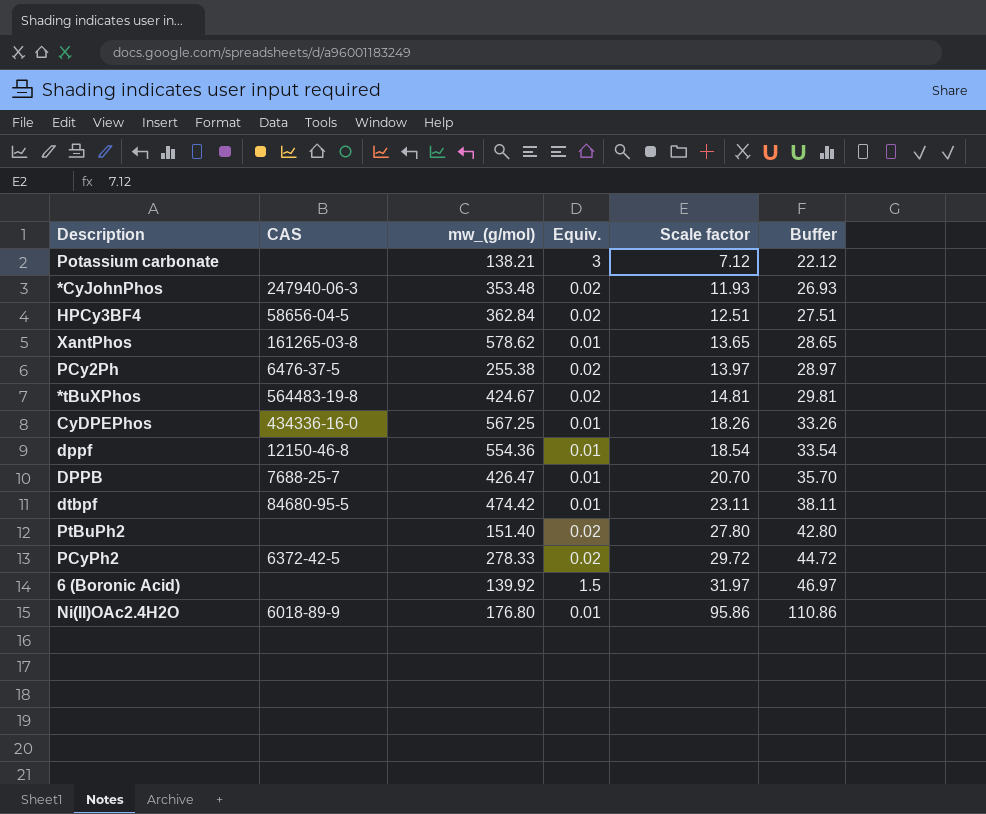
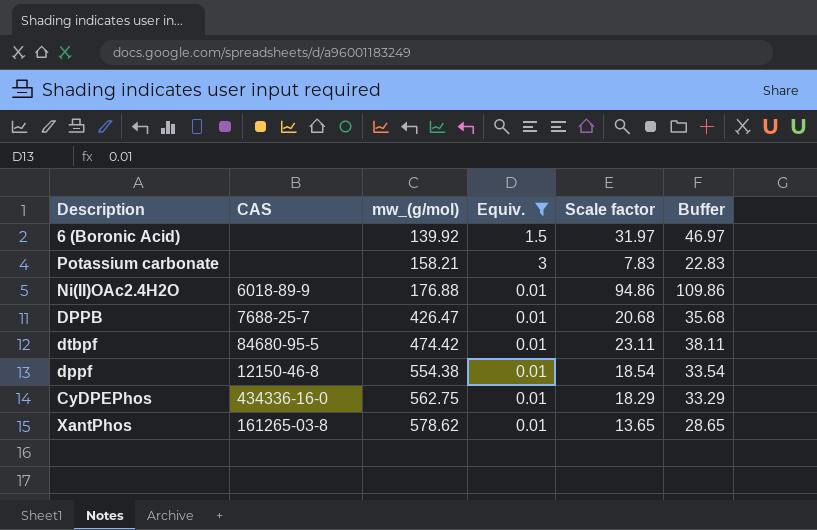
filter: none -> Equiv. != 0.02
row order: Scale factor ascending -> mw_(g/mol) ascending
Potassium carbonate | mw_(g/mol): 138.21 -> 158.21
Potassium carbonate | Scale factor: 7.12 -> 7.83
Potassium carbonate | Buffer: 22.12 -> 22.83
Ni(II)OAc2.4H2O | mw_(g/mol): 176.80 -> 176.88
Ni(II)OAc2.4H2O | Scale factor: 95.86 -> 94.86
Ni(II)OAc2.4H2O | Buffer: 110.86 -> 109.86
DPPB | Scale factor: 20.70 -> 20.68
DPPB | Buffer: 35.70 -> 35.68
dppf | mw_(g/mol): 554.36 -> 554.38
CyDPEPhos | mw_(g/mol): 567.25 -> 562.75
CyDPEPhos | Scale factor: 18.26 -> 18.29
CyDPEPhos | Buffer: 33.26 -> 33.29

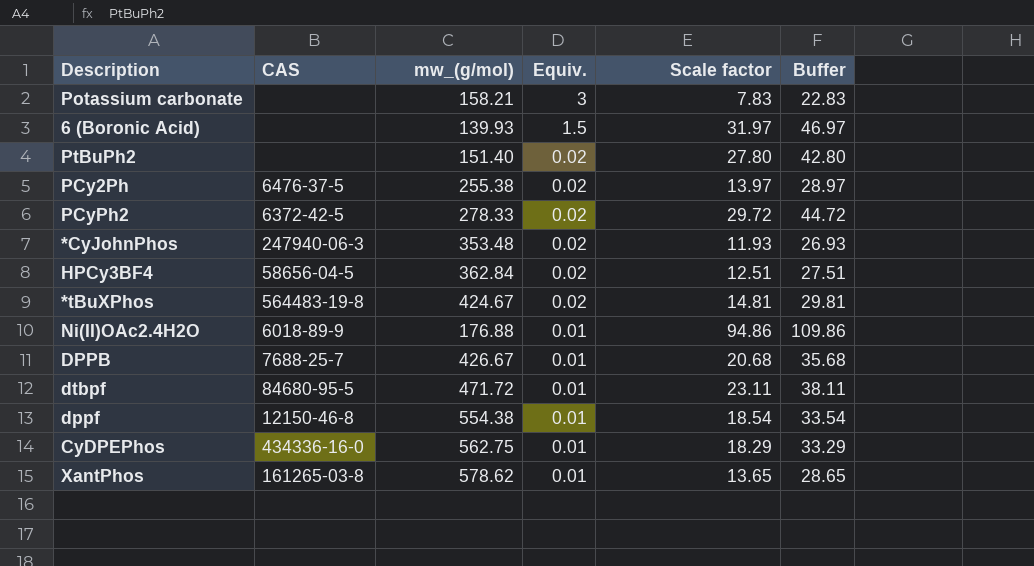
filter: Equiv. != 0.02 -> none
row order: mw_(g/mol) ascending -> Equiv. descending
6 (Boronic Acid) | mw_(g/mol): 139.92 -> 139.93
DPPB | mw_(g/mol): 426.47 -> 426.67
dtbpf | mw_(g/mol): 474.42 -> 471.72

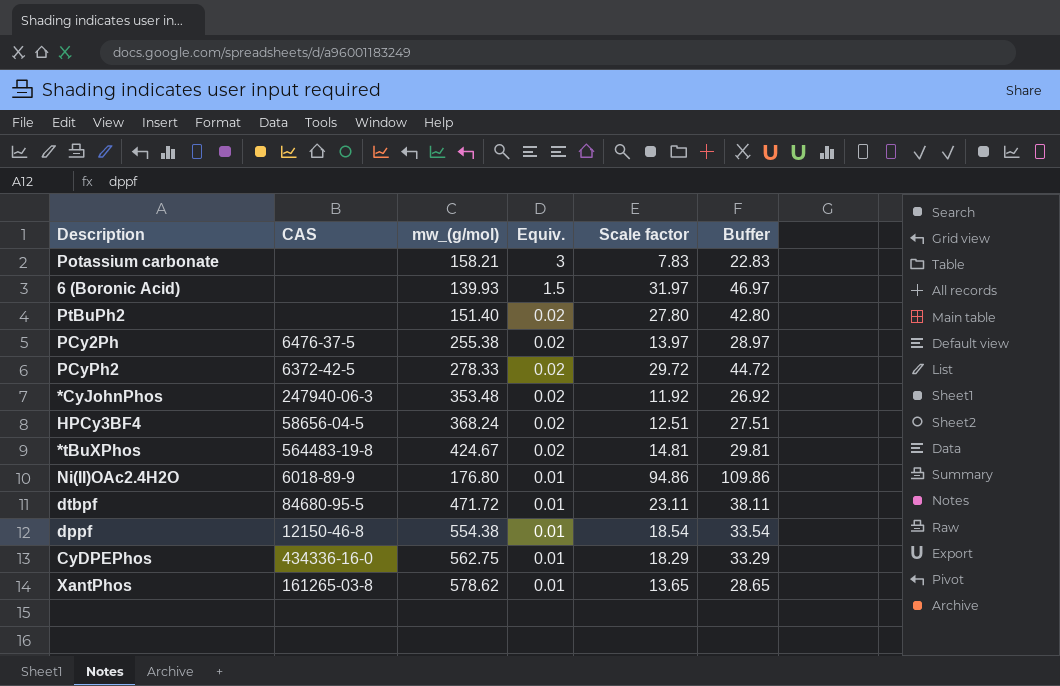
row DPPB: 7688-25-7 | 426.67 | 0.01 | 20.68 | 35.68 -> none
*CyJohnPhos | Scale factor: 11.93 -> 11.92
*CyJohnPhos | Buffer: 26.93 -> 26.92
HPCy3BF4 | mw_(g/mol): 362.84 -> 368.24
Ni(II)OAc2.4H2O | mw_(g/mol): 176.88 -> 176.80

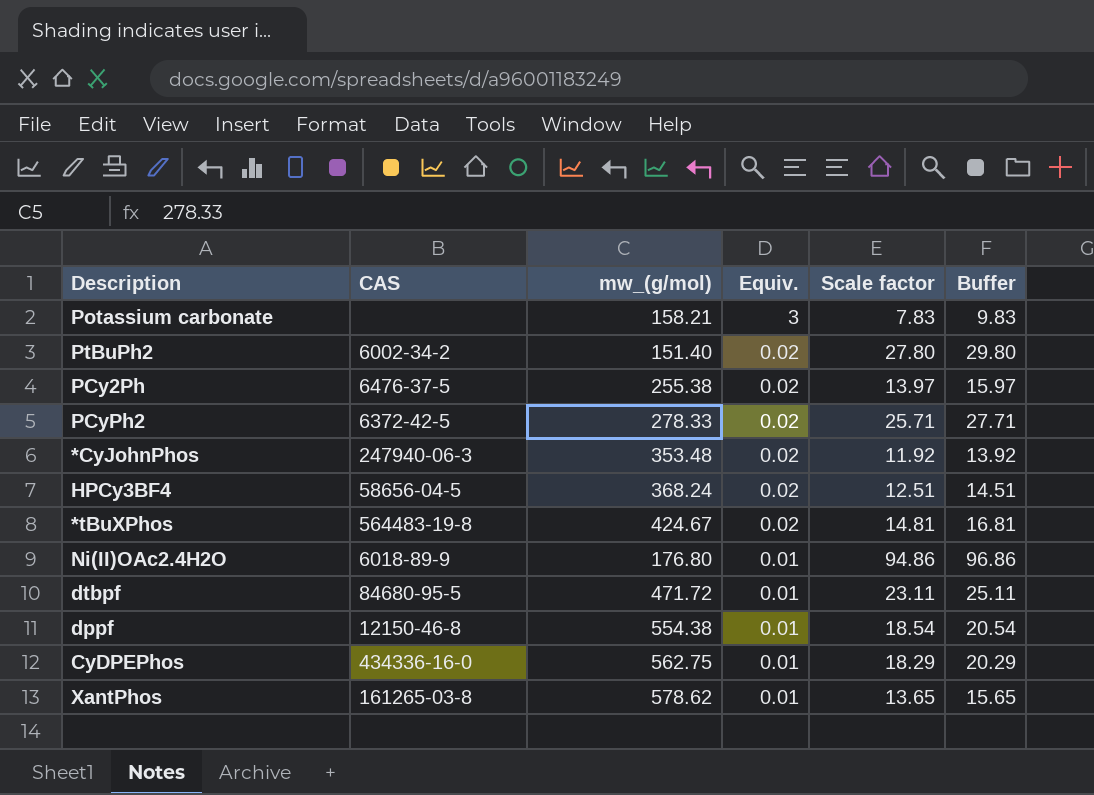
column Buffer | formula: [Scale factor] + 15 -> [Scale factor] + 2
row 6 (Boronic Acid): none | 139.93 | 1.5 | 31.97 | 46.97 -> none
PtBuPh2 | CAS: none -> 6002-34-2
PCyPh2 | Scale factor: 29.72 -> 25.71

